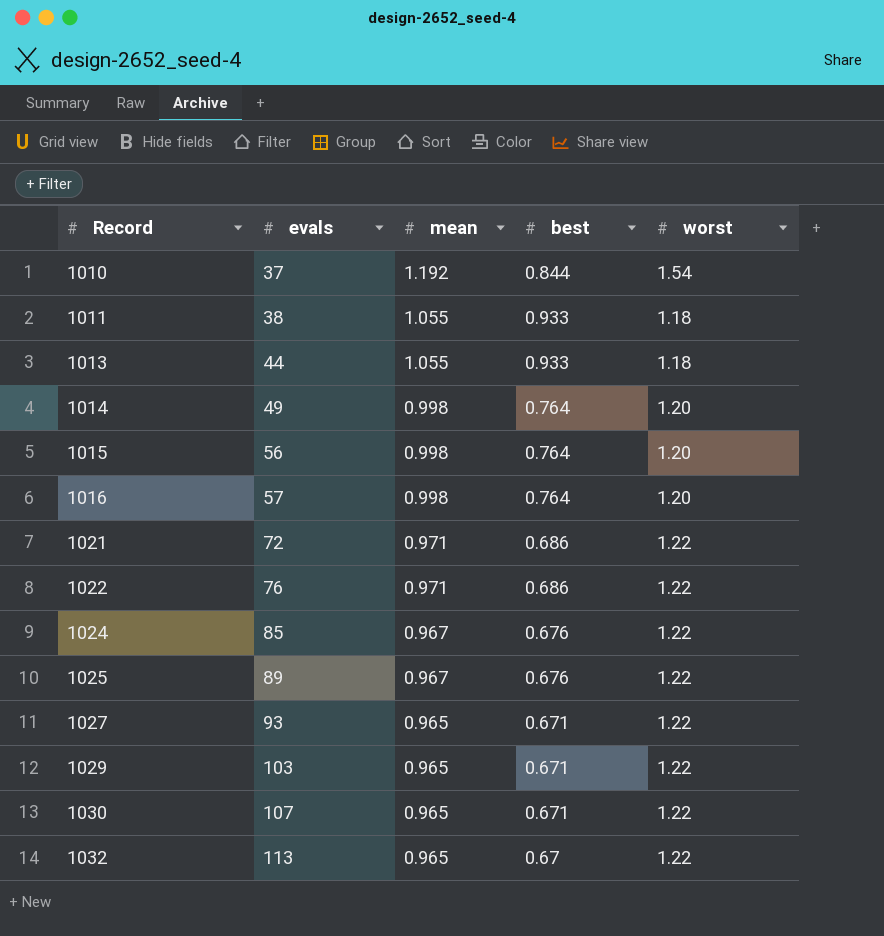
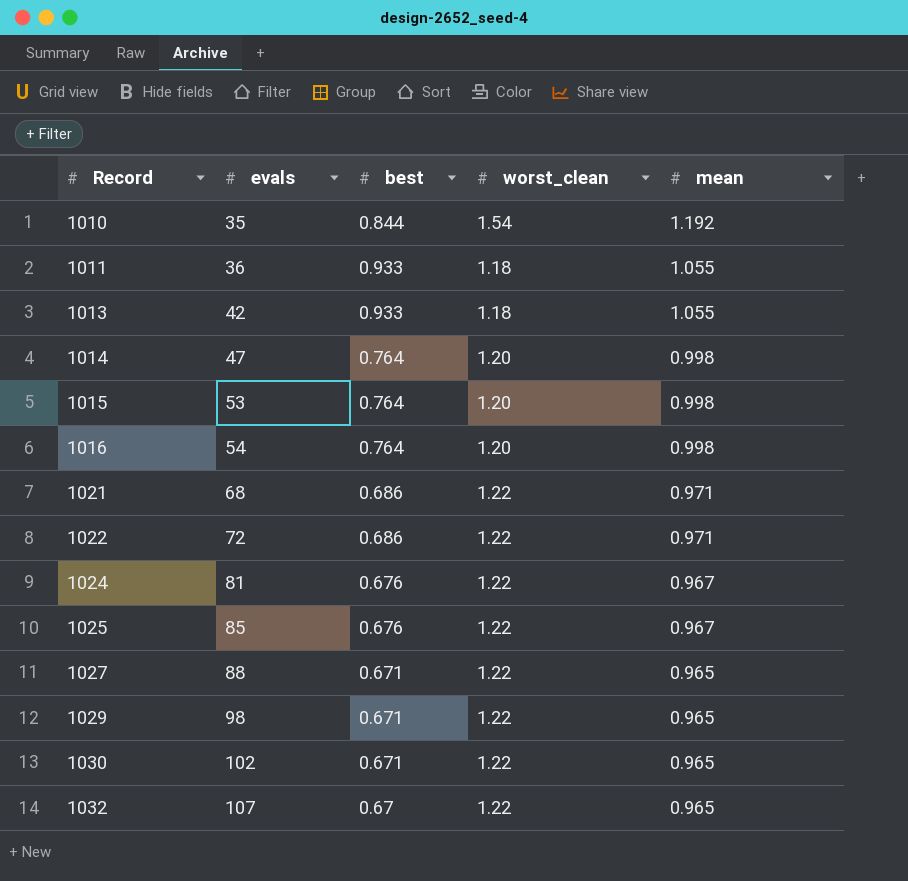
column name: worst -> worst_clean
column mean | position: 3 -> 5
1010 | evals: 37 -> 35
1011 | evals: 38 -> 36
1013 | evals: 44 -> 42
1014 | evals: 49 -> 47
1015 | evals: 56 -> 53
1016 | evals: 57 -> 54
1021 | evals: 72 -> 68
1022 | evals: 76 -> 72
1024 | evals: 85 -> 81
1025 | evals: 89 -> 85
1027 | evals: 93 -> 88
1029 | evals: 103 -> 98
1030 | evals: 107 -> 102
1032 | evals: 113 -> 107

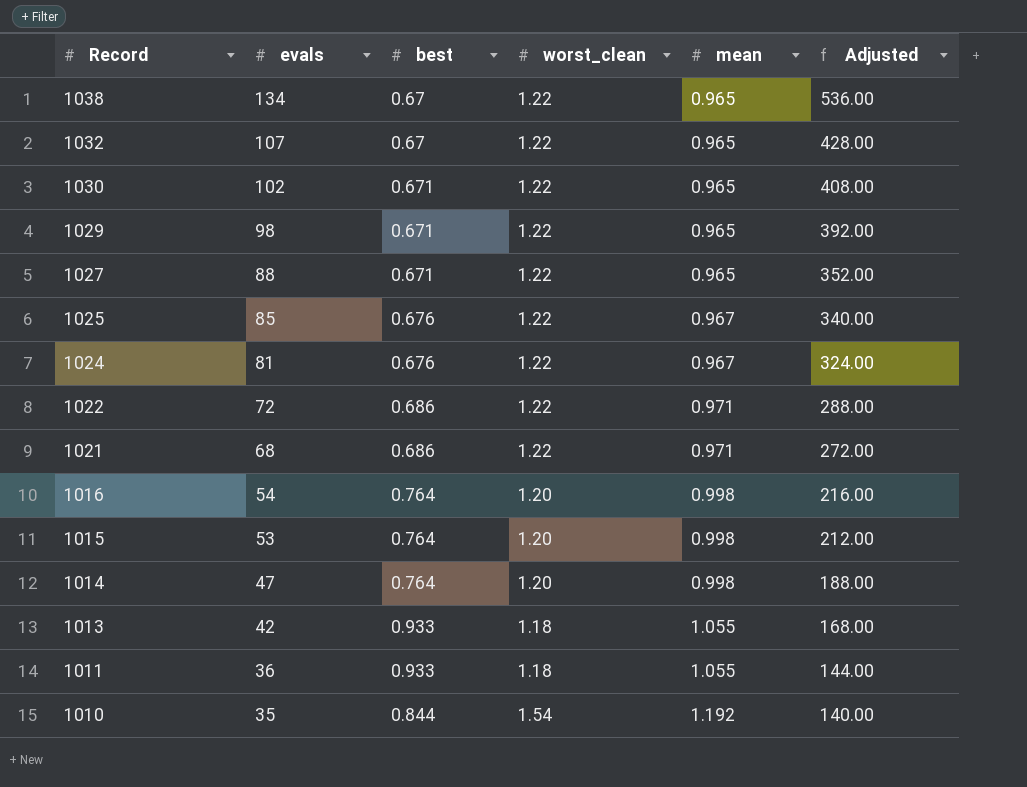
row order: Record ascending -> Record descending
column Adjusted | formula: none -> [evals] * 4
row 1038: none -> 134 | 0.67 | 1.22 | 0.965 | 536.00

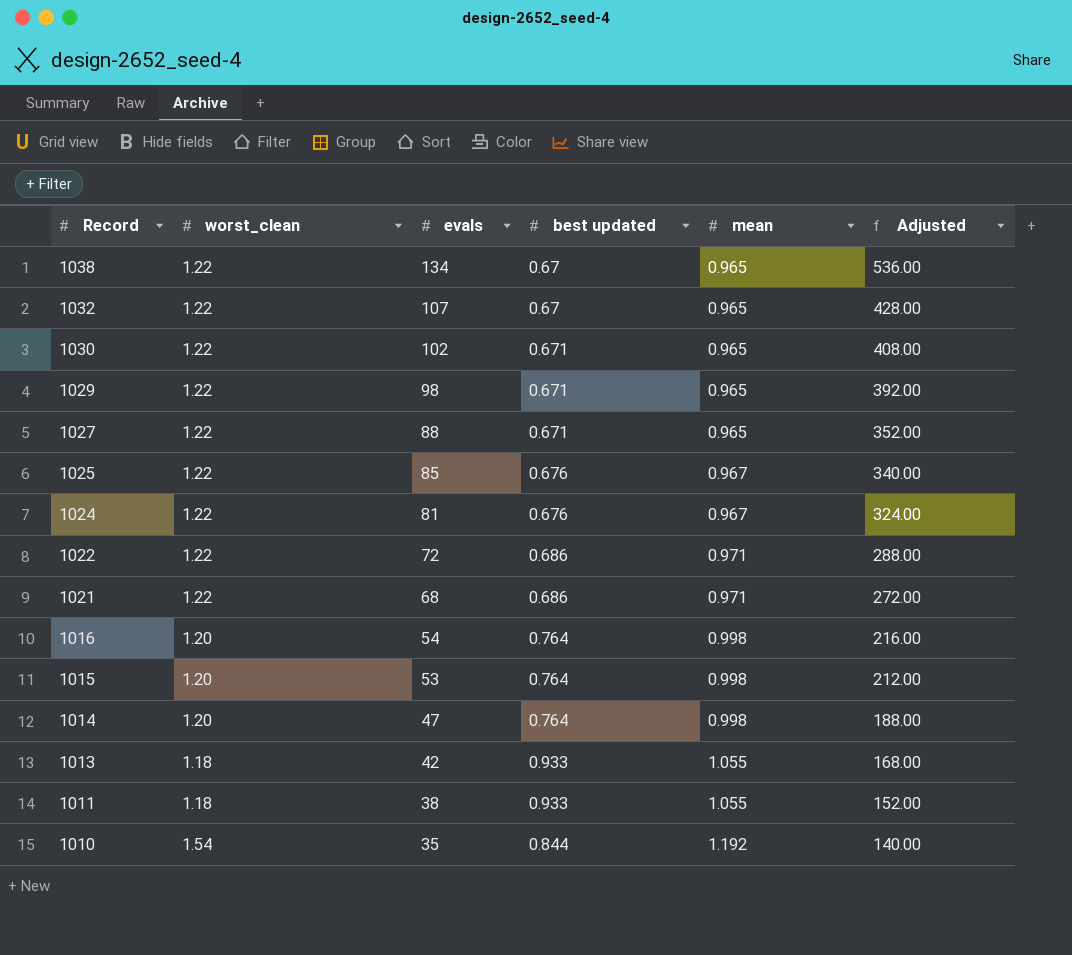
column worst_clean | position: 4 -> 2
column name: best -> best updated
1011 | evals: 36 -> 38
1011 | Adjusted: 144.00 -> 152.00

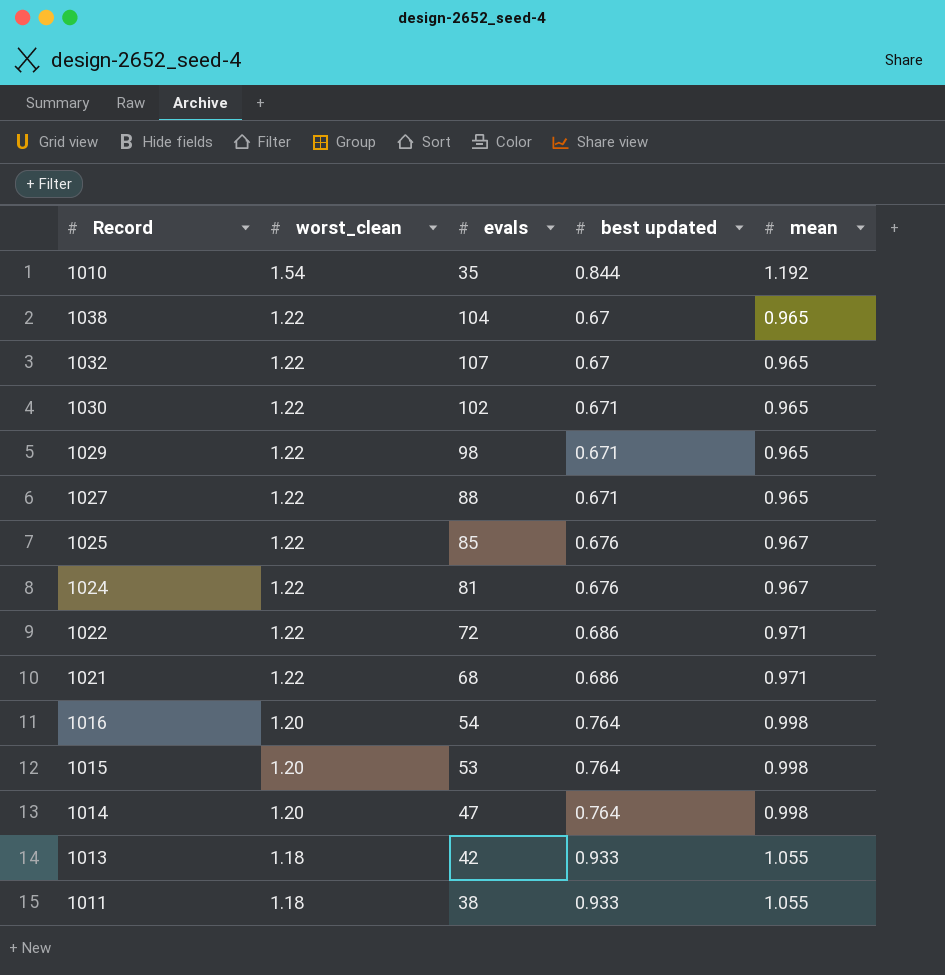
row order: Record descending -> worst_clean descending
column Adjusted | formula: [evals] * 4 -> none
1038 | evals: 134 -> 104

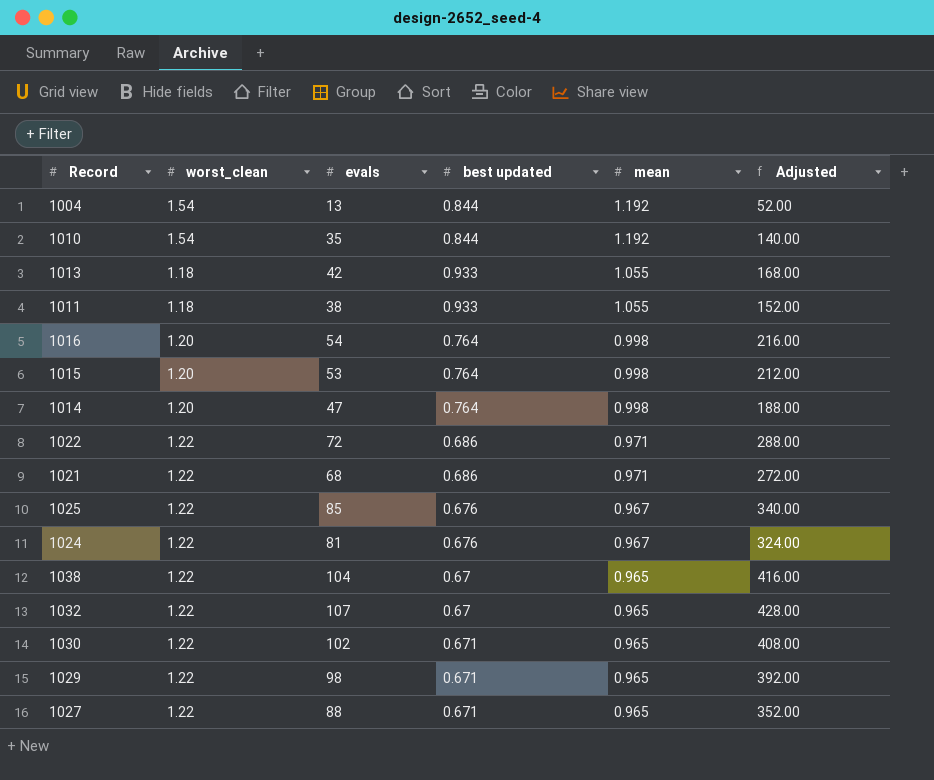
row order: worst_clean descending -> mean descending
column Adjusted | formula: none -> [evals] * 4
row 1004: none -> 1.54 | 13 | 0.844 | 1.192 | 52.00

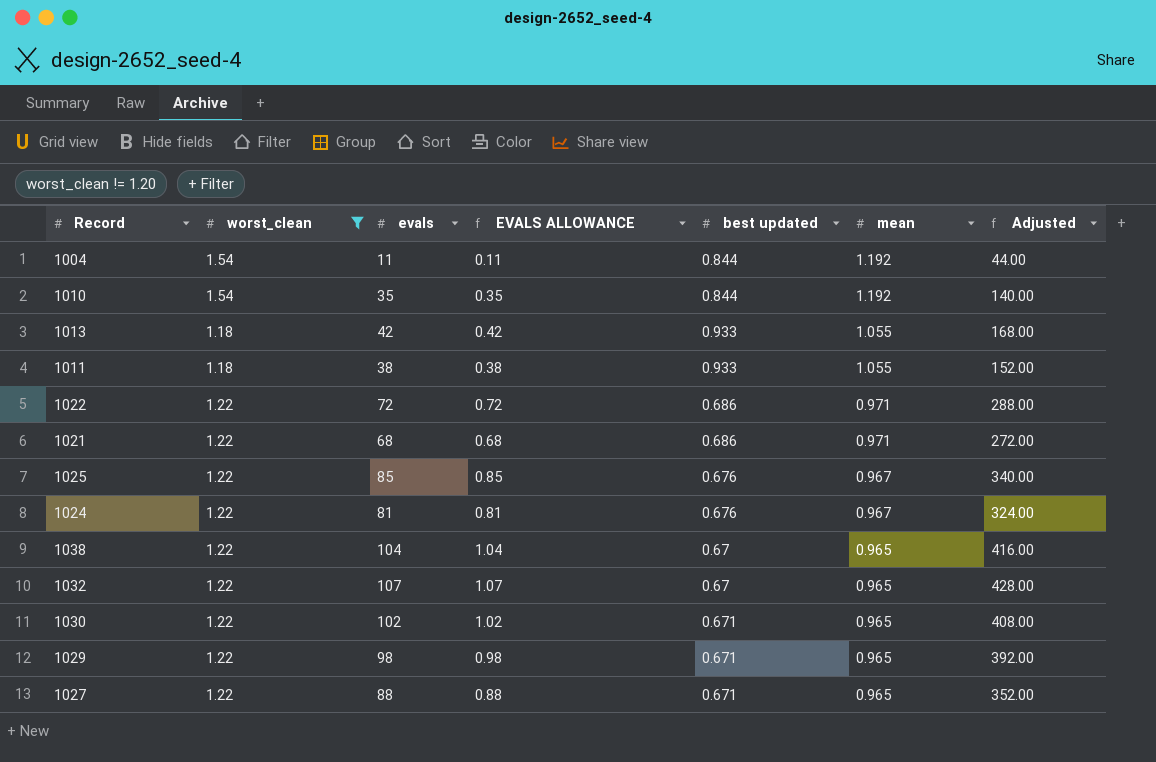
filter: none -> worst_clean != 1.20
column EVALS ALLOWANCE | formula: none -> [evals] * 0.01
1004 | evals: 13 -> 11
1004 | Adjusted: 52.00 -> 44.00

